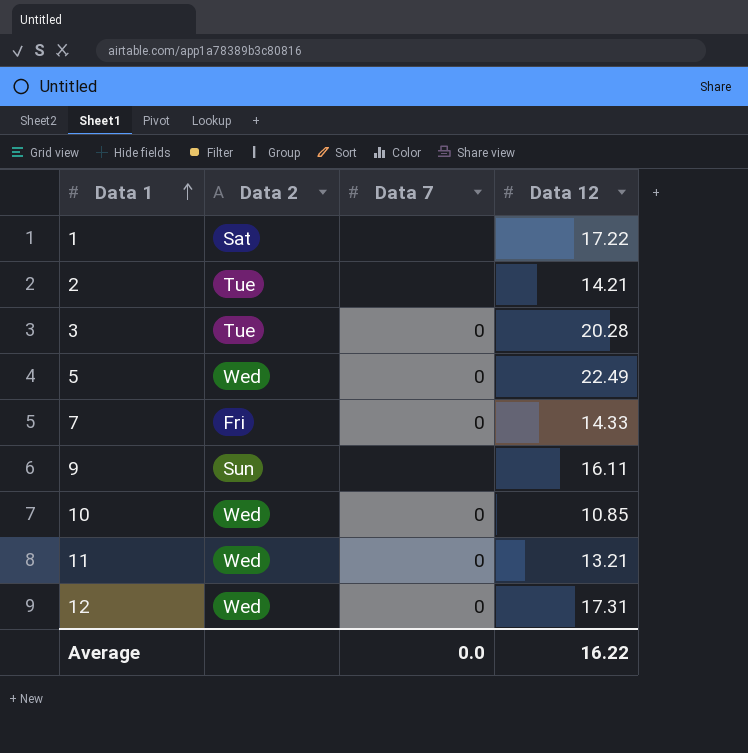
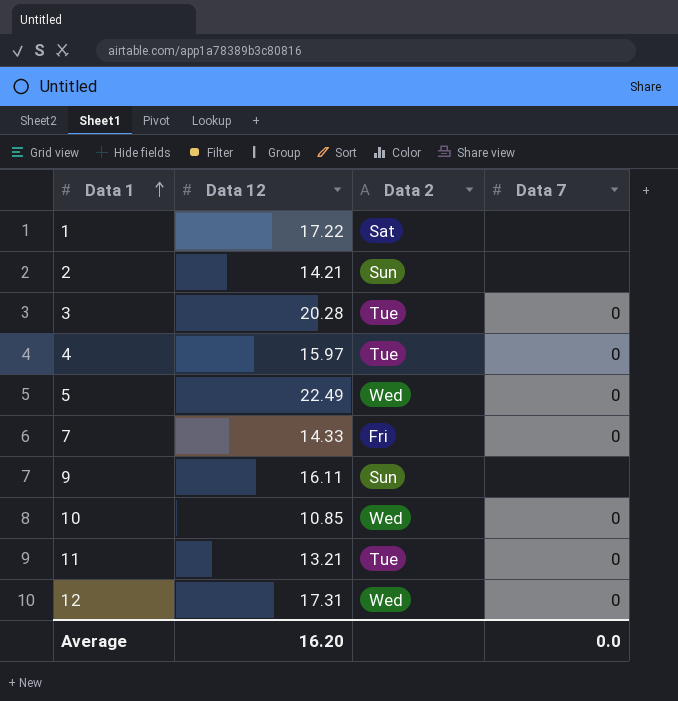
column Data 12 | position: 4 -> 2
2 | Data 2: Tue -> Sun
row 4: none -> 15.97 | Tue | 0
11 | Data 2: Wed -> Tue
Average | Data 12: 16.22 -> 16.20

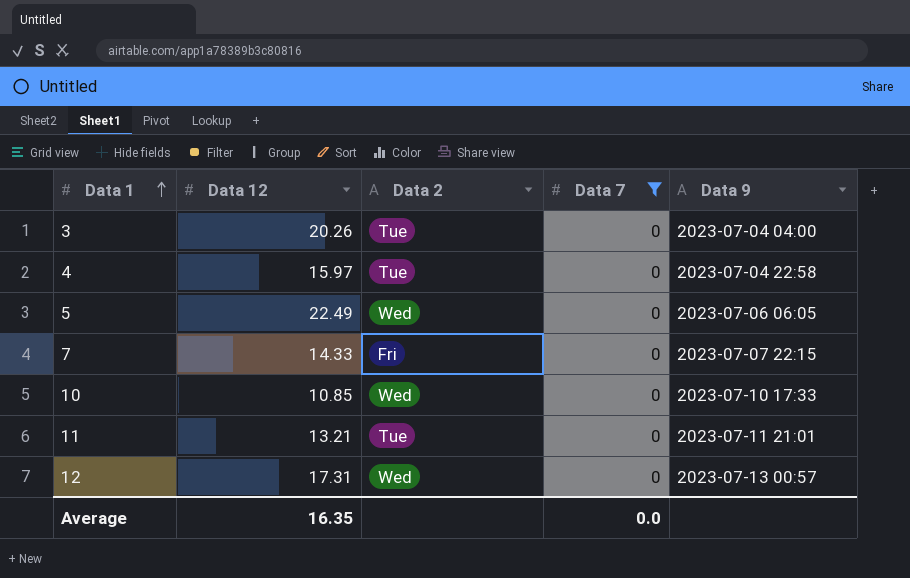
filter: none -> Data 7 = 0
column Data 9 | position: none -> 5
3 | Data 12: 20.28 -> 20.26
Average | Data 12: 16.20 -> 16.35

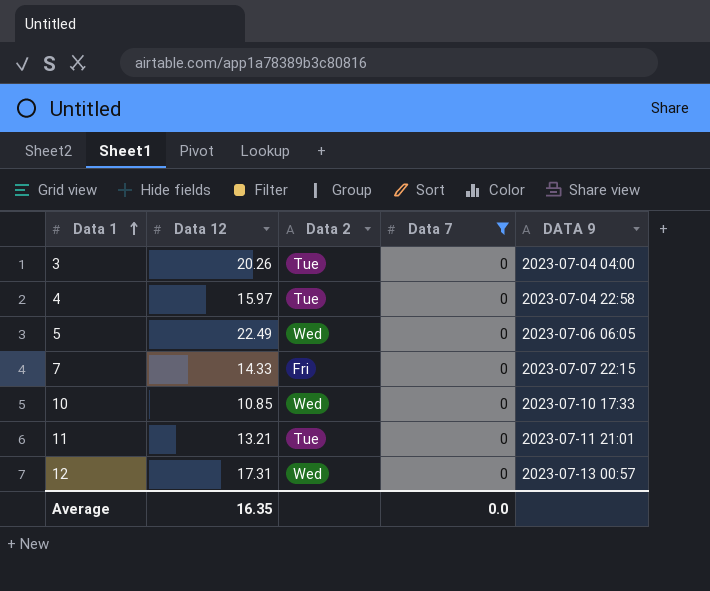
column name: Data 9 -> DATA 9

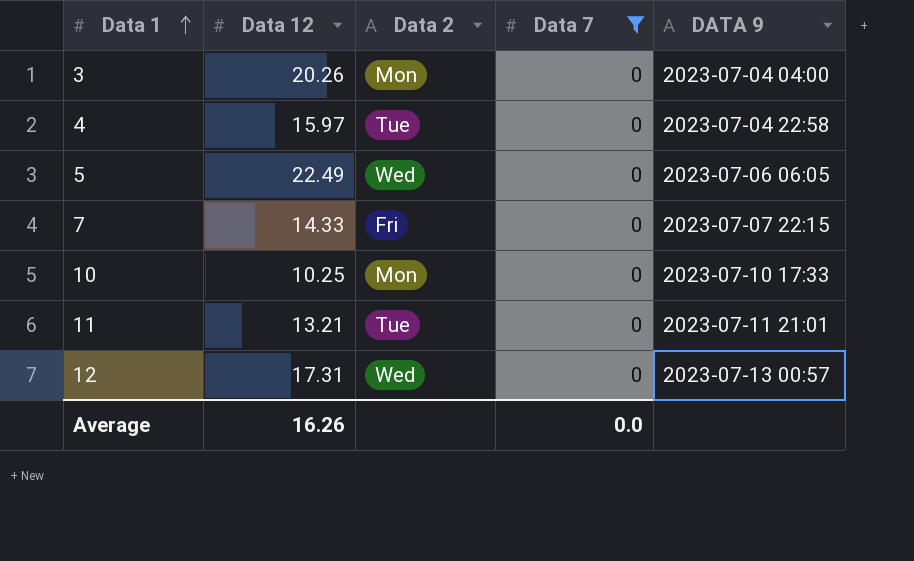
3 | Data 2: Tue -> Mon
10 | Data 12: 10.85 -> 10.25
10 | Data 2: Wed -> Mon
Average | Data 12: 16.35 -> 16.26

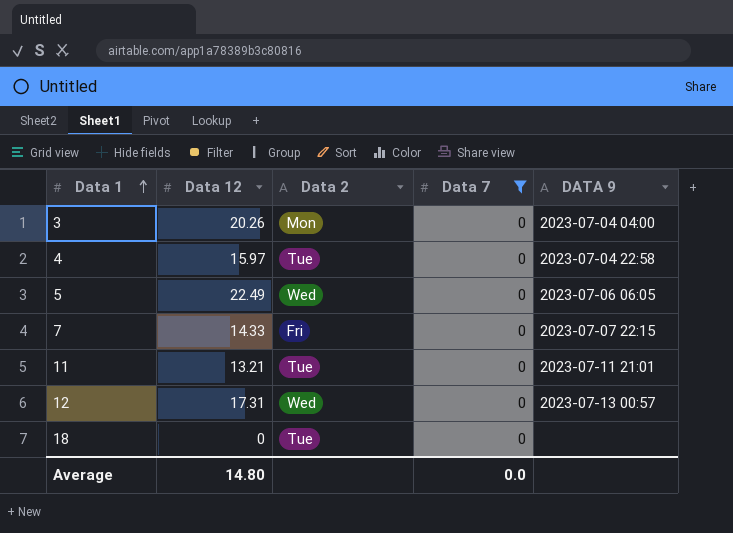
row 10: 10.25 | Mon | 0 | 2023-07-10 17:33 -> none
row 18: none -> 0 | Tue | 0 | none
Average | Data 12: 16.26 -> 14.80

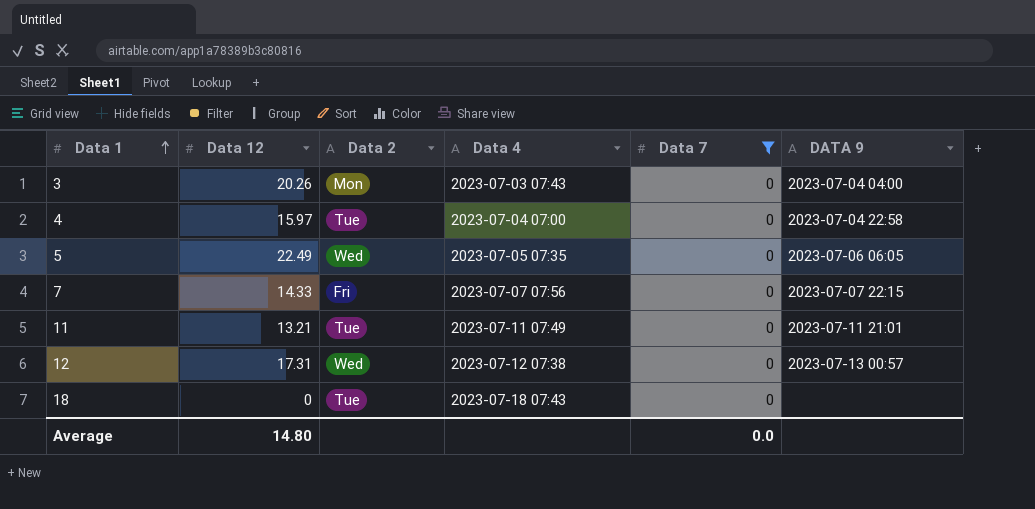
column Data 4 | position: none -> 4

